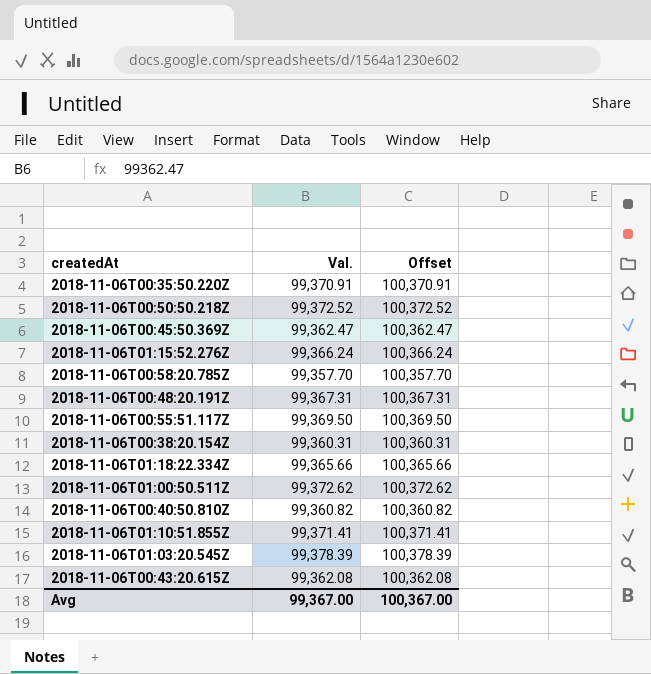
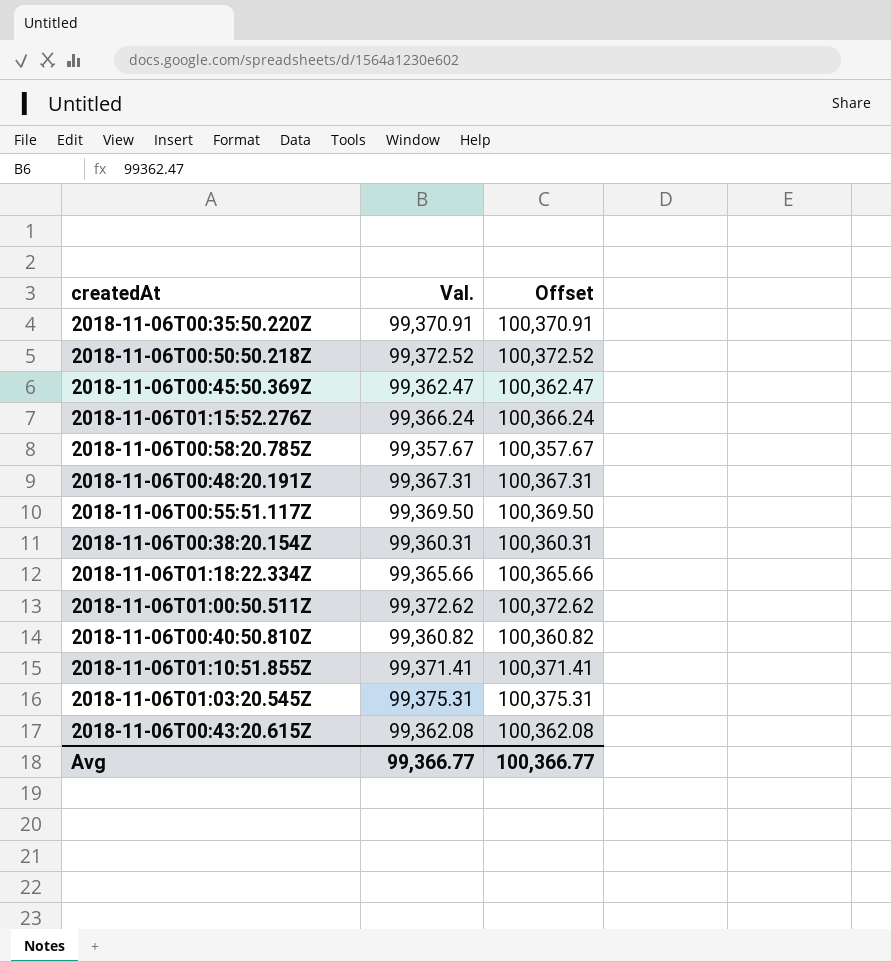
2018-11-06T00:58:20.785Z | Val.: 99,357.70 -> 99,357.67
2018-11-06T00:58:20.785Z | Offset: 100,357.70 -> 100,357.67
2018-11-06T01:03:20.545Z | Val.: 99,378.39 -> 99,375.31
2018-11-06T01:03:20.545Z | Offset: 100,378.39 -> 100,375.31
Avg | Val.: 99,367.00 -> 99,366.77
Avg | Offset: 100,367.00 -> 100,366.77

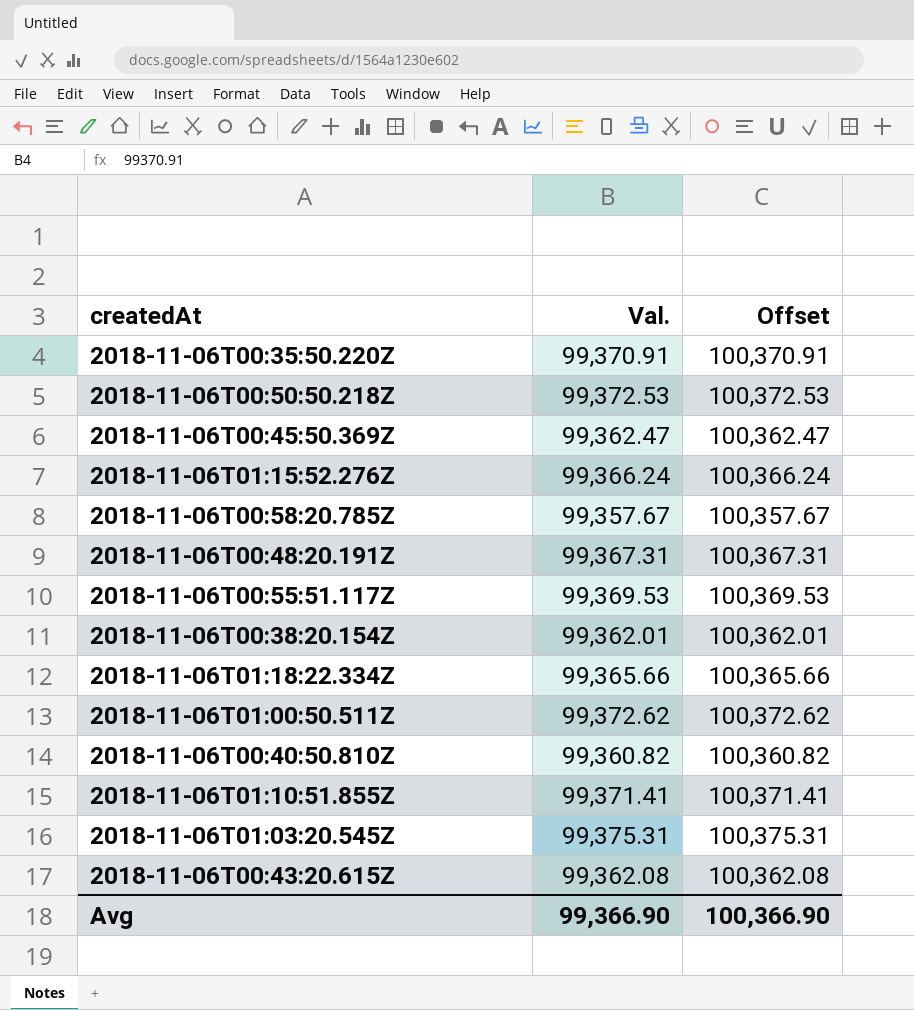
2018-11-06T00:50:50.218Z | Val.: 99,372.52 -> 99,372.53
2018-11-06T00:50:50.218Z | Offset: 100,372.52 -> 100,372.53
2018-11-06T00:55:51.117Z | Val.: 99,369.50 -> 99,369.53
2018-11-06T00:55:51.117Z | Offset: 100,369.50 -> 100,369.53
2018-11-06T00:38:20.154Z | Val.: 99,360.31 -> 99,362.01
2018-11-06T00:38:20.154Z | Offset: 100,360.31 -> 100,362.01
Avg | Val.: 99,366.77 -> 99,366.90
Avg | Offset: 100,366.77 -> 100,366.90

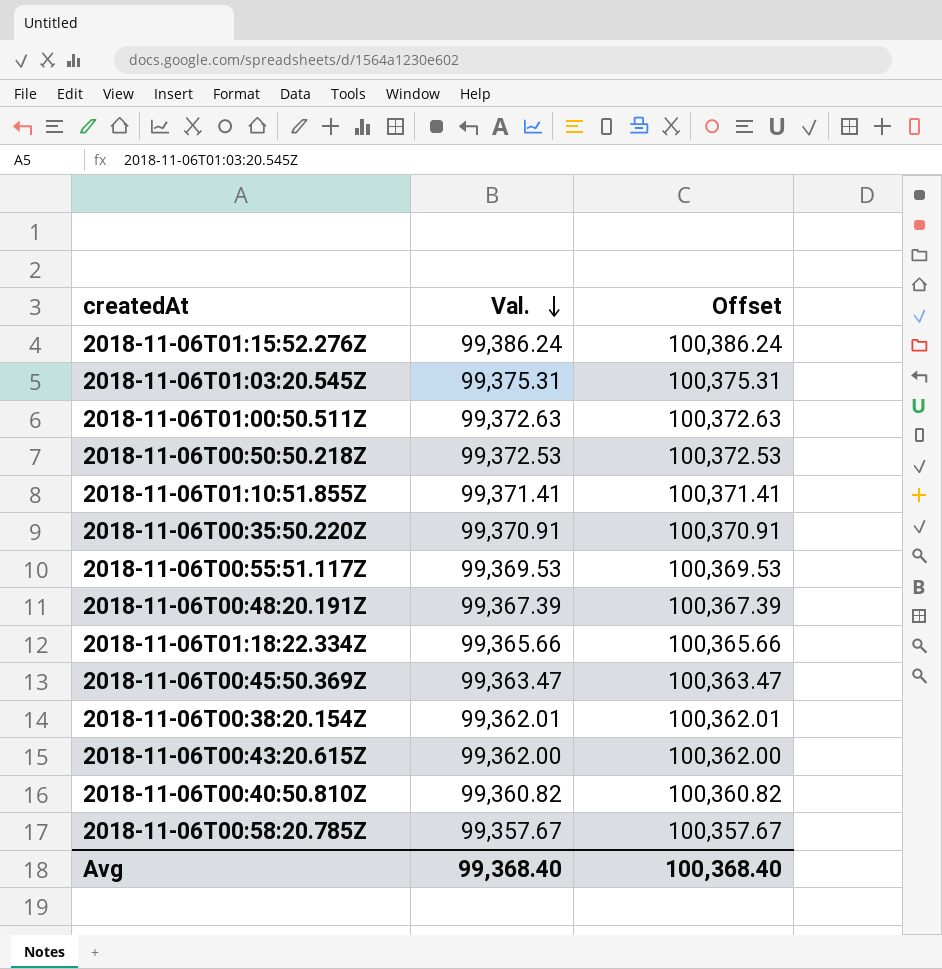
row order: none -> Val. descending
2018-11-06T01:15:52.276Z | Val.: 99,366.24 -> 99,386.24
2018-11-06T01:15:52.276Z | Offset: 100,366.24 -> 100,386.24
2018-11-06T01:00:50.511Z | Val.: 99,372.62 -> 99,372.63
2018-11-06T01:00:50.511Z | Offset: 100,372.62 -> 100,372.63
2018-11-06T00:48:20.191Z | Val.: 99,367.31 -> 99,367.39
2018-11-06T00:48:20.191Z | Offset: 100,367.31 -> 100,367.39
2018-11-06T00:45:50.369Z | Val.: 99,362.47 -> 99,363.47
2018-11-06T00:45:50.369Z | Offset: 100,362.47 -> 100,363.47
2018-11-06T00:43:20.615Z | Val.: 99,362.08 -> 99,362.00
2018-11-06T00:43:20.615Z | Offset: 100,362.08 -> 100,362.00
Avg | Val.: 99,366.90 -> 99,368.40
Avg | Offset: 100,366.90 -> 100,368.40

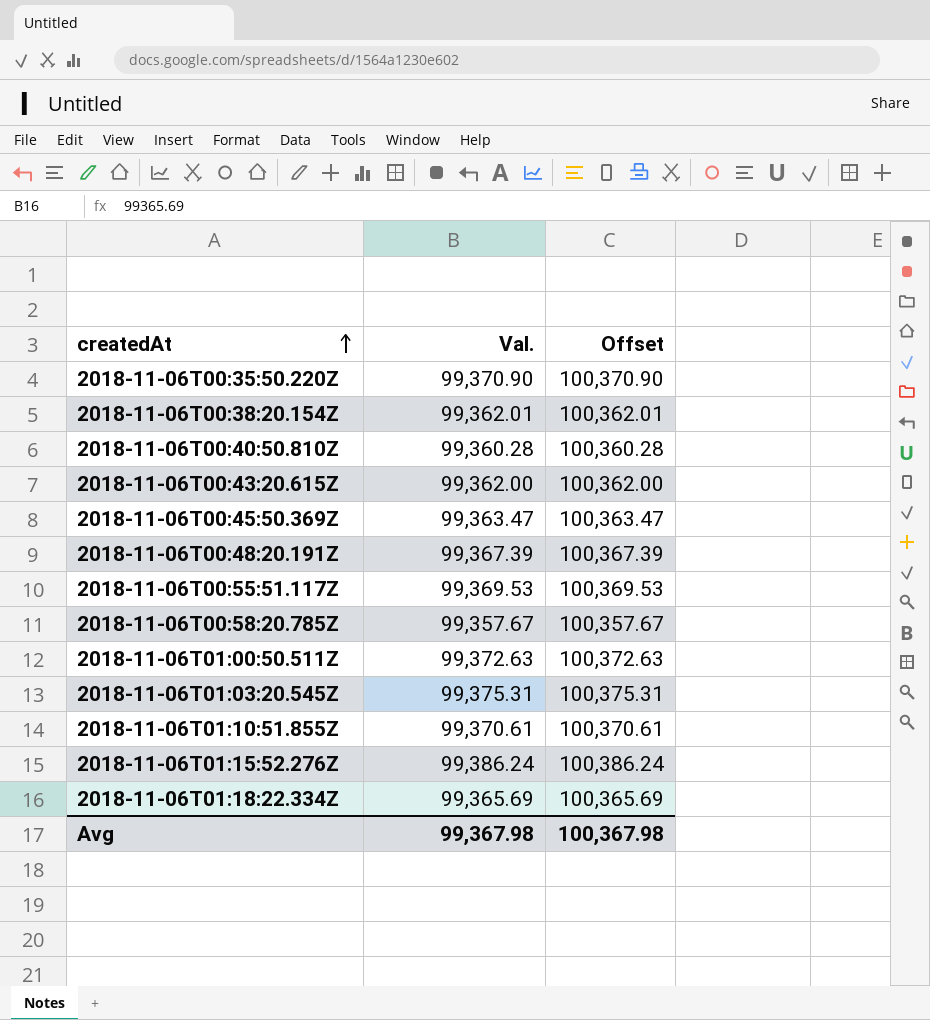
row order: Val. descending -> createdAt ascending
row 2018-11-06T00:50:50.218Z: 99,372.53 | 100,372.53 -> none
2018-11-06T00:35:50.220Z | Val.: 99,370.91 -> 99,370.90
2018-11-06T00:35:50.220Z | Offset: 100,370.91 -> 100,370.90
2018-11-06T00:40:50.810Z | Val.: 99,360.82 -> 99,360.28
2018-11-06T00:40:50.810Z | Offset: 100,360.82 -> 100,360.28
2018-11-06T01:10:51.855Z | Val.: 99,371.41 -> 99,370.61
2018-11-06T01:10:51.855Z | Offset: 100,371.41 -> 100,370.61
2018-11-06T01:18:22.334Z | Val.: 99,365.66 -> 99,365.69
2018-11-06T01:18:22.334Z | Offset: 100,365.66 -> 100,365.69
Avg | Val.: 99,368.40 -> 99,367.98
Avg | Offset: 100,368.40 -> 100,367.98

